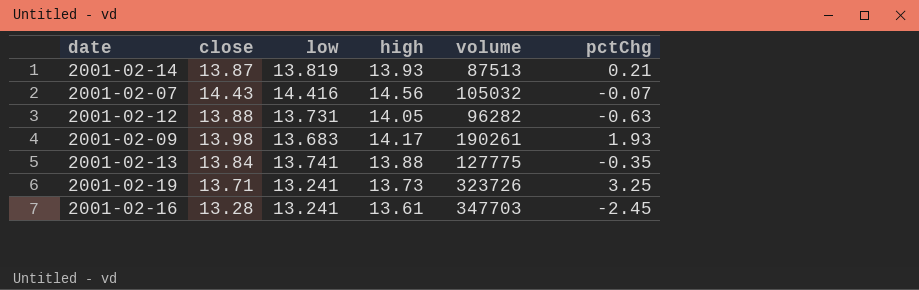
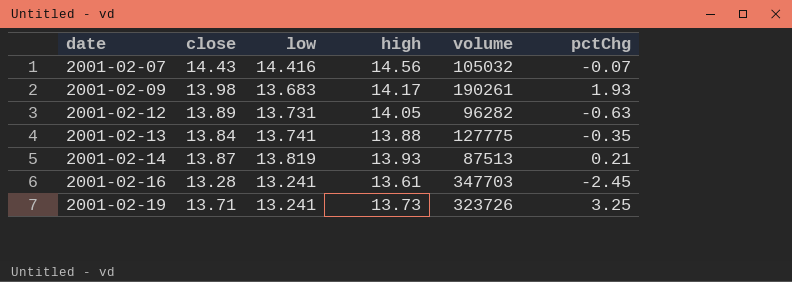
row order: none -> date ascending
2001-02-12 | close: 13.88 -> 13.89

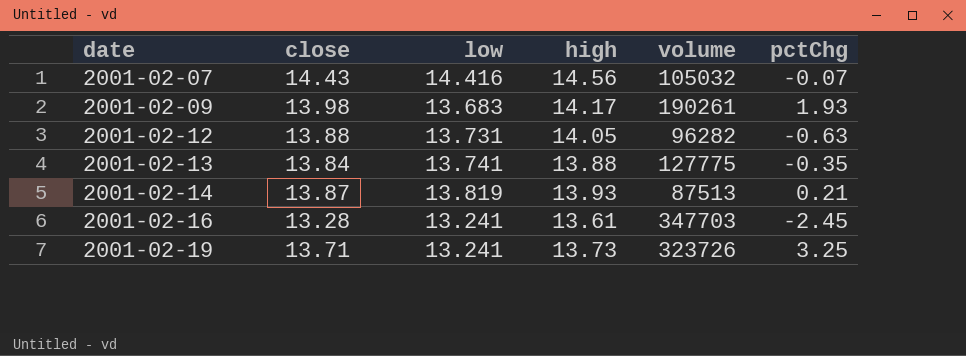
2001-02-12 | close: 13.89 -> 13.88

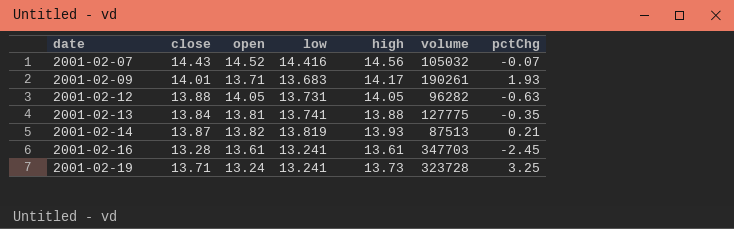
column open | position: none -> 3
2001-02-09 | close: 13.98 -> 14.01
2001-02-19 | volume: 323726 -> 323728

